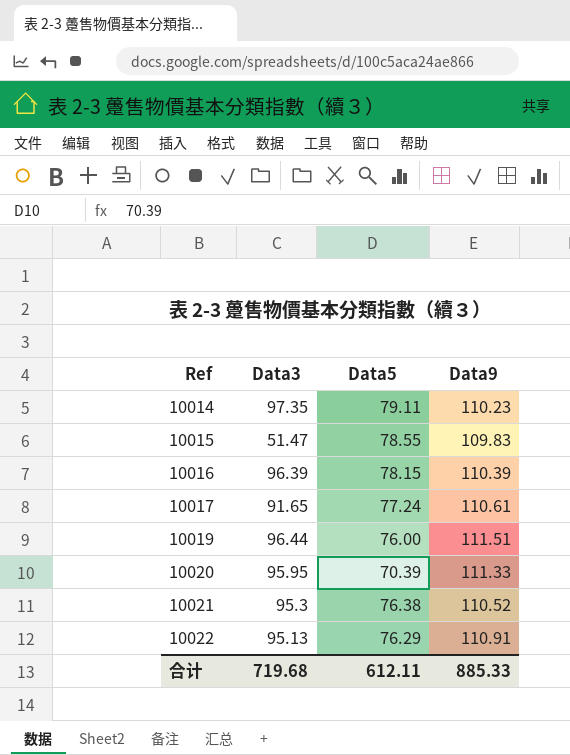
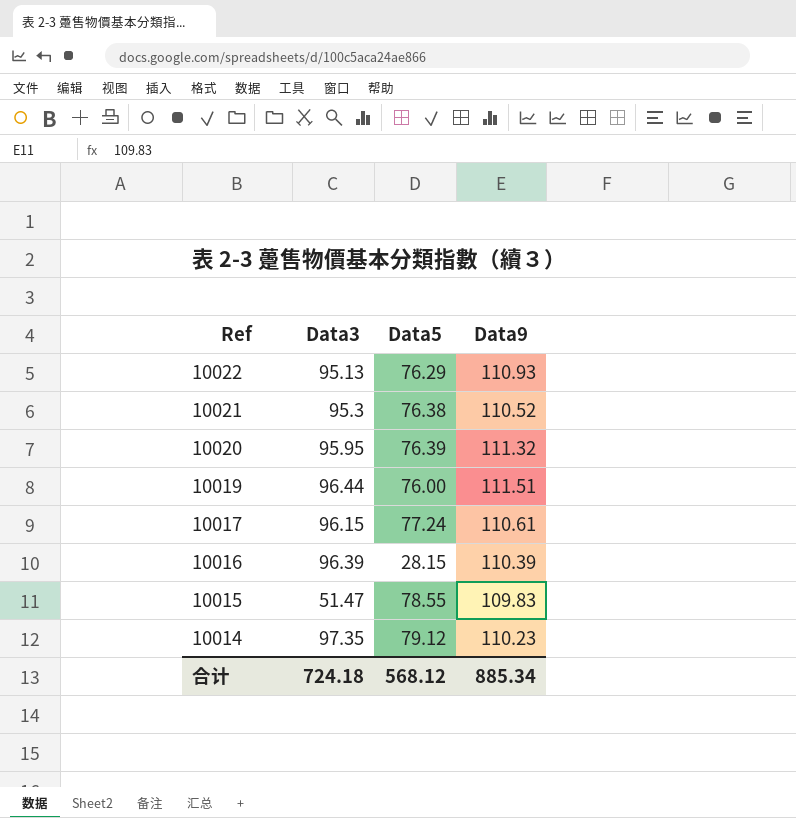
row order: Ref ascending -> Ref descending
10022 | Data9: 110.91 -> 110.93
10020 | Data5: 70.39 -> 76.39
10020 | Data9: 111.33 -> 111.32
10017 | Data3: 91.65 -> 96.15
10016 | Data5: 78.15 -> 28.15
10014 | Data5: 79.11 -> 79.12
合计 | Data3: 719.68 -> 724.18
合计 | Data5: 612.11 -> 568.12
合计 | Data9: 885.33 -> 885.34

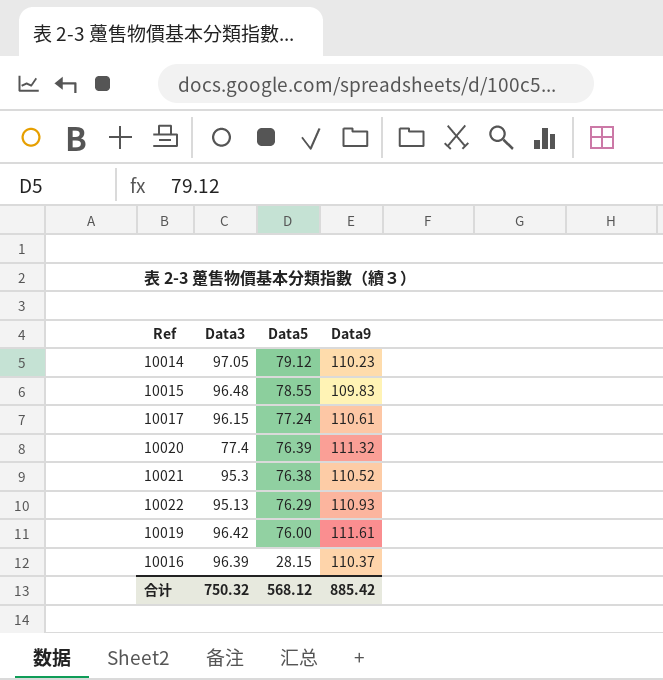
row order: Ref descending -> Data5 descending
10014 | Data3: 97.35 -> 97.05
10015 | Data3: 51.47 -> 96.48
10020 | Data3: 95.95 -> 77.4
10019 | Data3: 96.44 -> 96.42
10019 | Data9: 111.51 -> 111.61
10016 | Data9: 110.39 -> 110.37
合计 | Data3: 724.18 -> 750.32
合计 | Data9: 885.34 -> 885.42

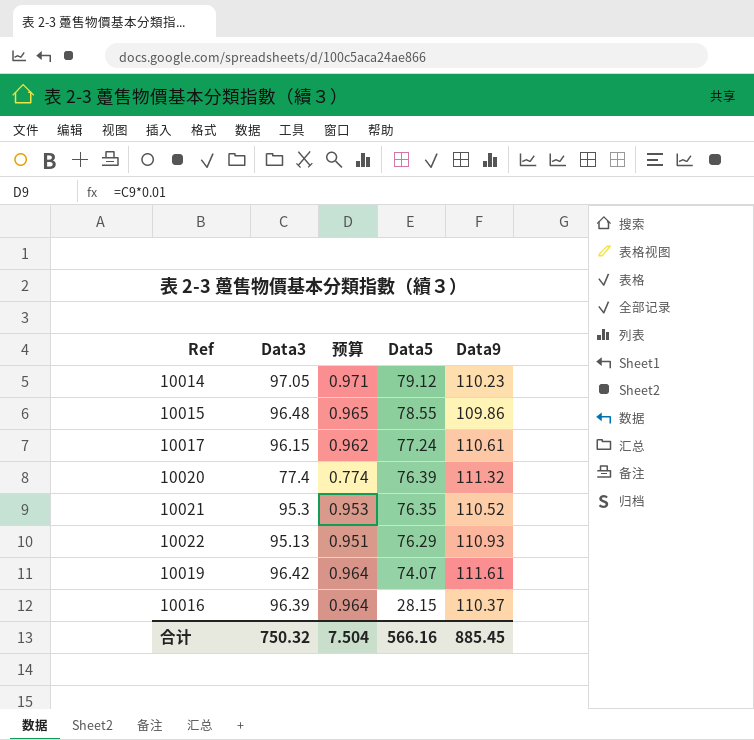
column 预算 | formula: none -> [Data3] * 0.01
10015 | Data9: 109.83 -> 109.86
10021 | Data5: 76.38 -> 76.35
10019 | Data5: 76.00 -> 74.07
合计 | Data5: 568.12 -> 566.16
合计 | Data9: 885.42 -> 885.45

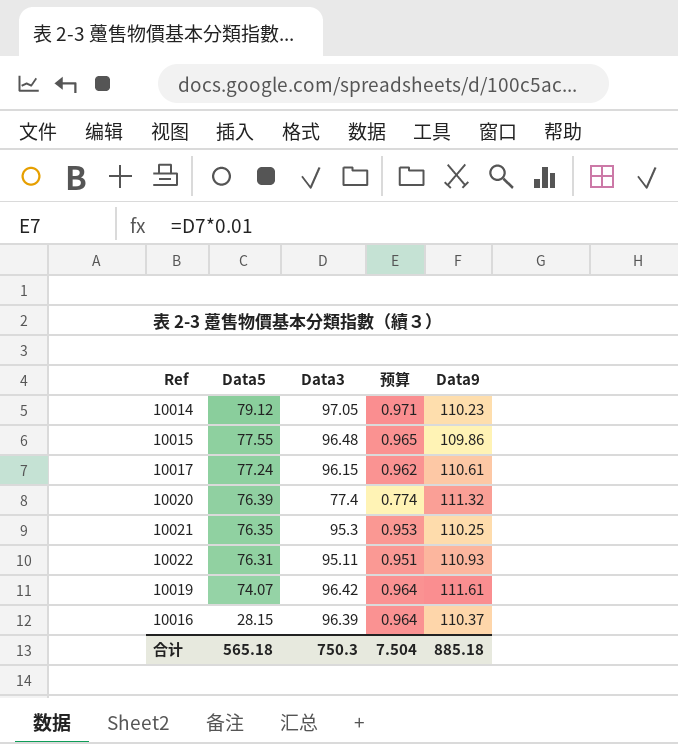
column Data5 | position: 4 -> 2
10015 | Data5: 78.55 -> 77.55
10021 | Data9: 110.52 -> 110.25
10022 | Data5: 76.29 -> 76.31
10022 | Data3: 95.13 -> 95.11
合计 | Data5: 566.16 -> 565.18
合计 | Data3: 750.32 -> 750.3
合计 | Data9: 885.45 -> 885.18

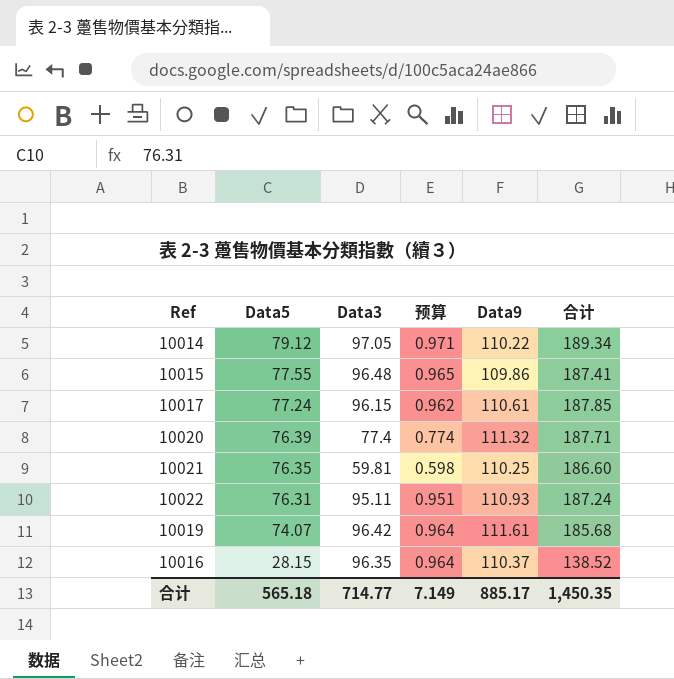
column 合计 | formula: none -> [Data5] + [Data9]
10014 | Data9: 110.23 -> 110.22
10021 | Data3: 95.3 -> 59.81
10021 | 预算: 0.953 -> 0.598
10016 | Data3: 96.39 -> 96.35
合计 | Data3: 750.3 -> 714.77
合计 | 预算: 7.504 -> 7.149
合计 | Data9: 885.18 -> 885.17

